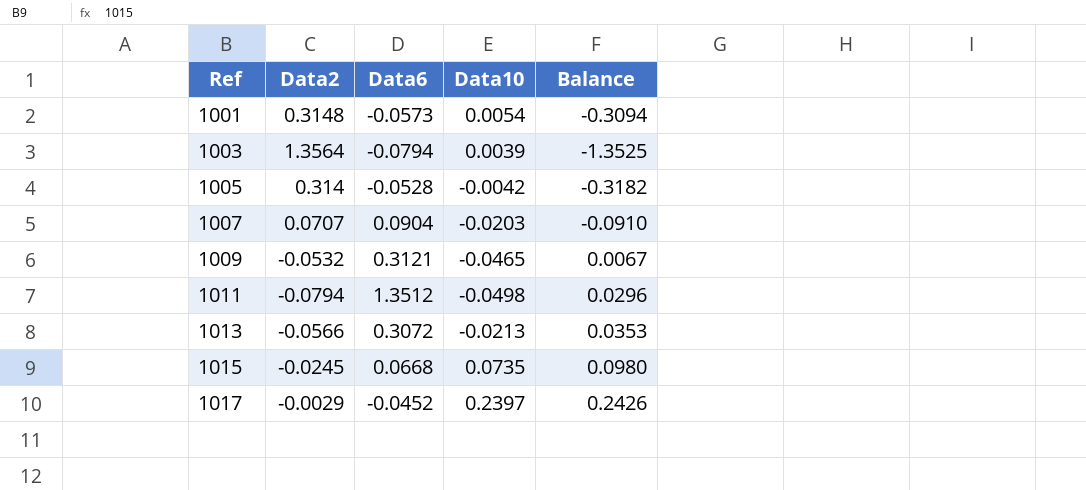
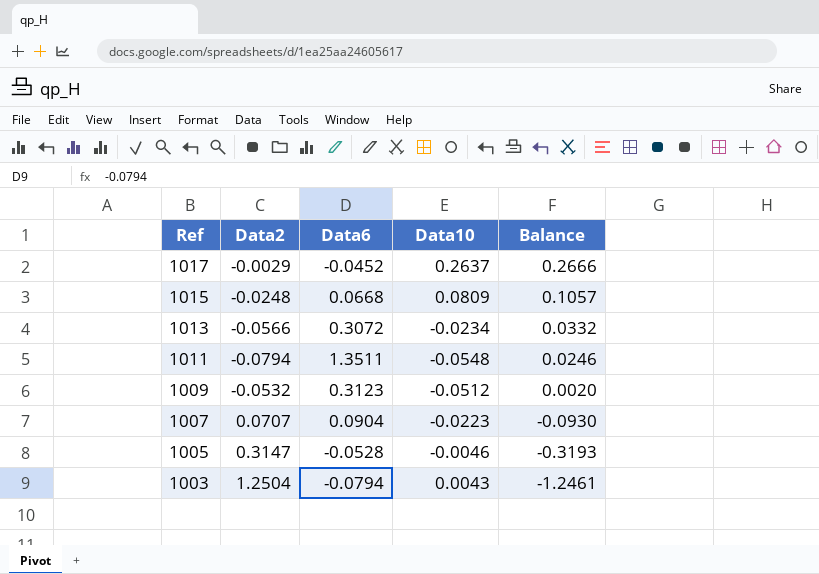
row order: Ref ascending -> Ref descending
row 1001: 0.3148 | -0.0573 | 0.0054 | -0.3094 -> none
1017 | Data10: 0.2397 -> 0.2637
1017 | Balance: 0.2426 -> 0.2666
1015 | Data2: -0.0245 -> -0.0248
1015 | Data10: 0.0735 -> 0.0809
1015 | Balance: 0.0980 -> 0.1057
1013 | Data10: -0.0213 -> -0.0234
1013 | Balance: 0.0353 -> 0.0332
1011 | Data6: 1.3512 -> 1.3511
1011 | Data10: -0.0498 -> -0.0548
1011 | Balance: 0.0296 -> 0.0246
1009 | Data6: 0.3121 -> 0.3123
1009 | Data10: -0.0465 -> -0.0512
1009 | Balance: 0.0067 -> 0.0020
1007 | Data10: -0.0203 -> -0.0223
1007 | Balance: -0.0910 -> -0.0930
1005 | Data2: 0.314 -> 0.3147
1005 | Data10: -0.0042 -> -0.0046
1005 | Balance: -0.3182 -> -0.3193
1003 | Data2: 1.3564 -> 1.2504
1003 | Data10: 0.0039 -> 0.0043
1003 | Balance: -1.3525 -> -1.2461

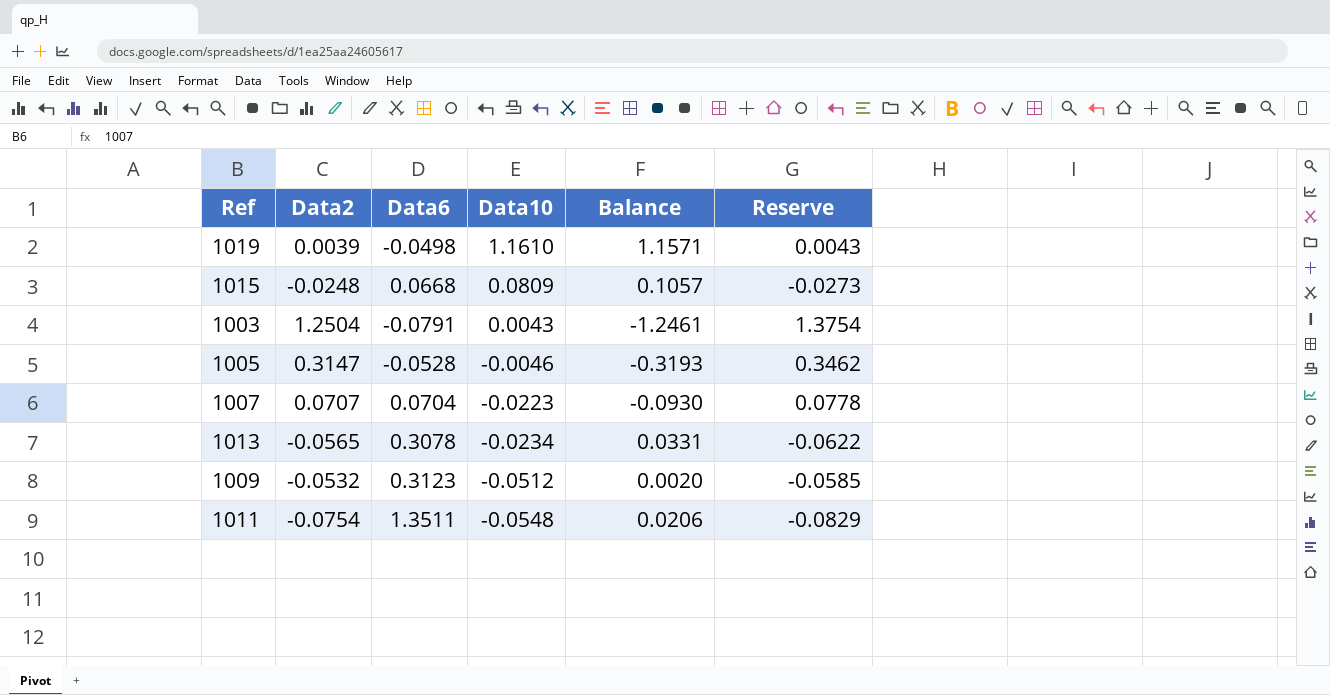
row order: Ref descending -> Data10 descending
column Reserve | formula: none -> [Data2] * 1.1
row 1017: -0.0029 | -0.0452 | 0.2637 | 0.2666 -> none
row 1019: none -> 0.0039 | -0.0498 | 1.1610 | 1.1571 | 0.0043
1003 | Data6: -0.0794 -> -0.0791
1007 | Data6: 0.0904 -> 0.0704
1013 | Data2: -0.0566 -> -0.0565
1013 | Data6: 0.3072 -> 0.3078
1013 | Balance: 0.0332 -> 0.0331
1011 | Data2: -0.0794 -> -0.0754
1011 | Balance: 0.0246 -> 0.0206

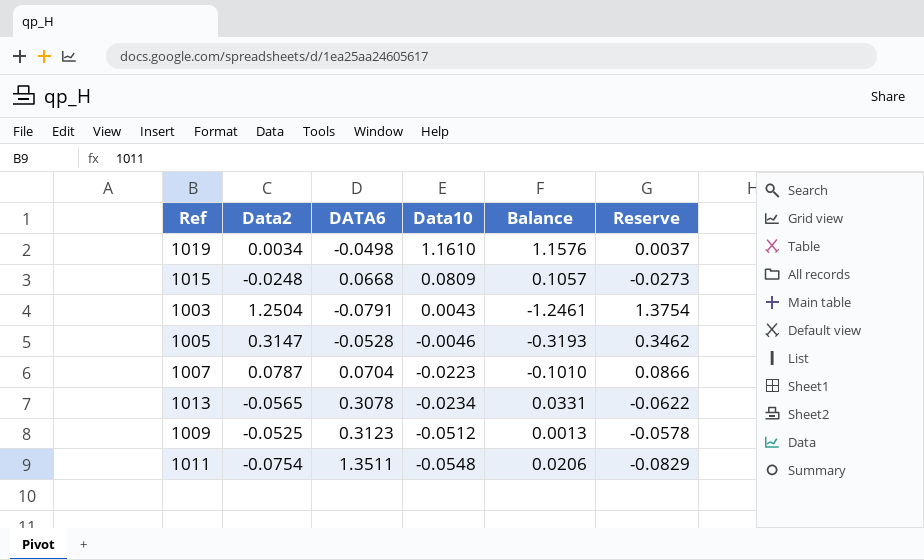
column name: Data6 -> DATA6
1019 | Data2: 0.0039 -> 0.0034
1019 | Balance: 1.1571 -> 1.1576
1019 | Reserve: 0.0043 -> 0.0037
1007 | Data2: 0.0707 -> 0.0787
1007 | Balance: -0.0930 -> -0.1010
1007 | Reserve: 0.0778 -> 0.0866
1009 | Data2: -0.0532 -> -0.0525
1009 | Balance: 0.0020 -> 0.0013
1009 | Reserve: -0.0585 -> -0.0578

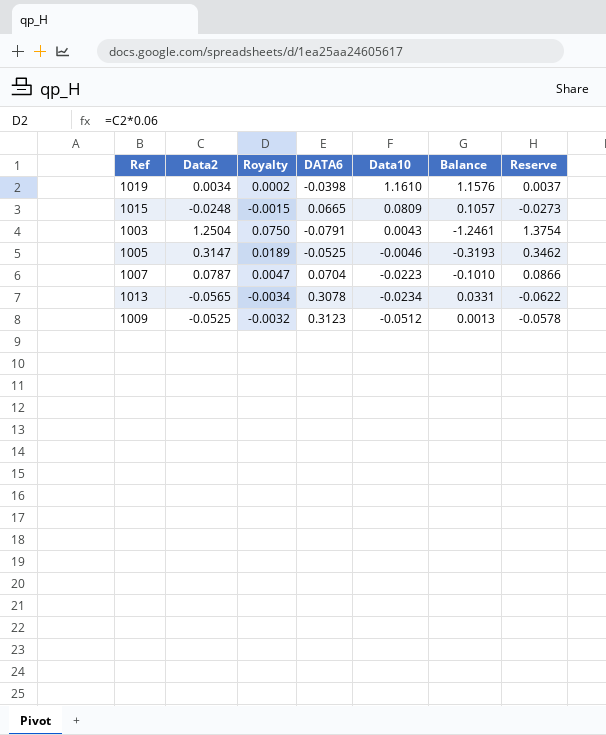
column Royalty | formula: none -> [Data2] * 0.06
row 1011: -0.0754 | 1.3511 | -0.0548 | 0.0206 | -0.0829 -> none
1019 | DATA6: -0.0498 -> -0.0398
1015 | DATA6: 0.0668 -> 0.0665
1005 | DATA6: -0.0528 -> -0.0525

